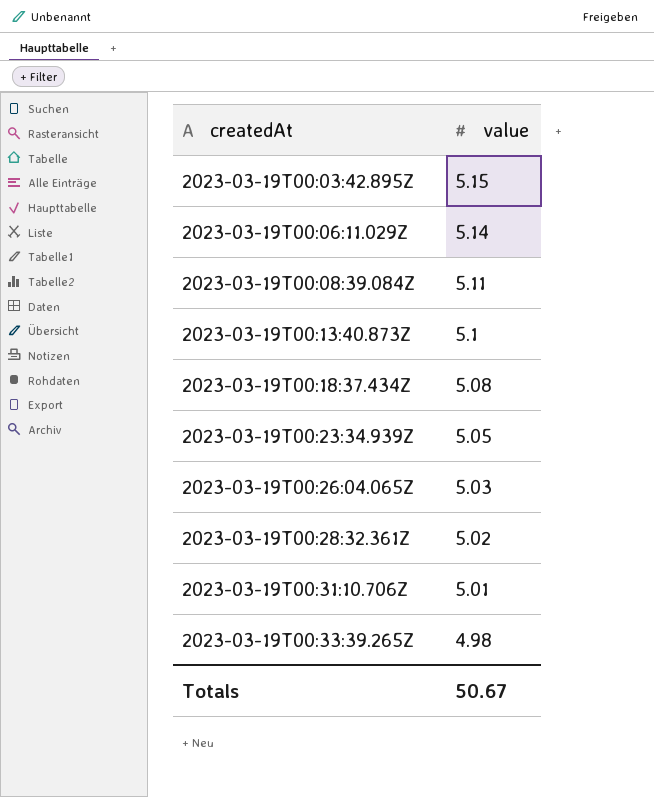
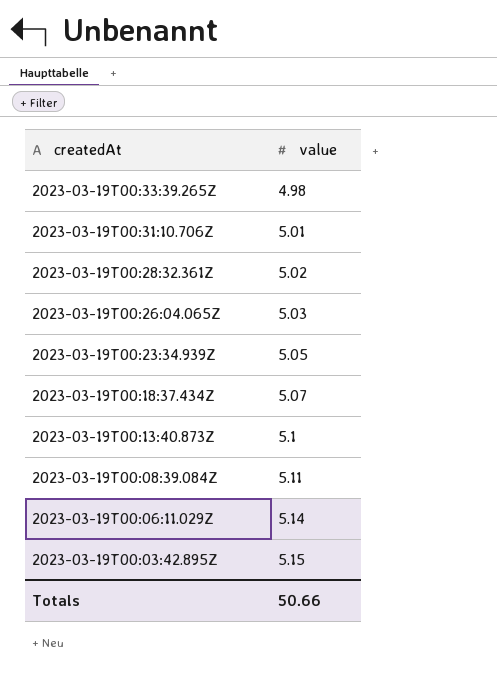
row order: createdAt ascending -> createdAt descending
2023-03-19T00:18:37.434Z | value: 5.08 -> 5.07
Totals | value: 50.67 -> 50.66

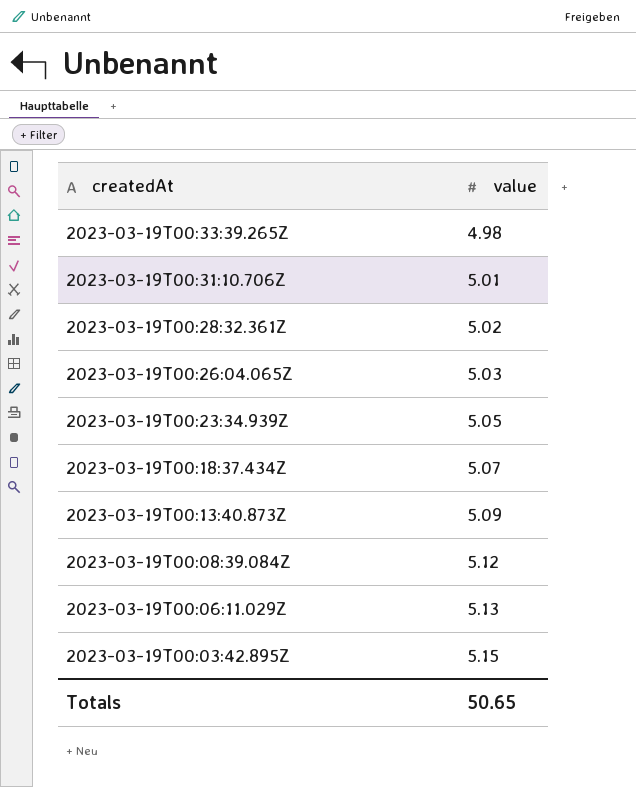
2023-03-19T00:13:40.873Z | value: 5.1 -> 5.09
2023-03-19T00:08:39.084Z | value: 5.11 -> 5.12
2023-03-19T00:06:11.029Z | value: 5.14 -> 5.13
Totals | value: 50.66 -> 50.65

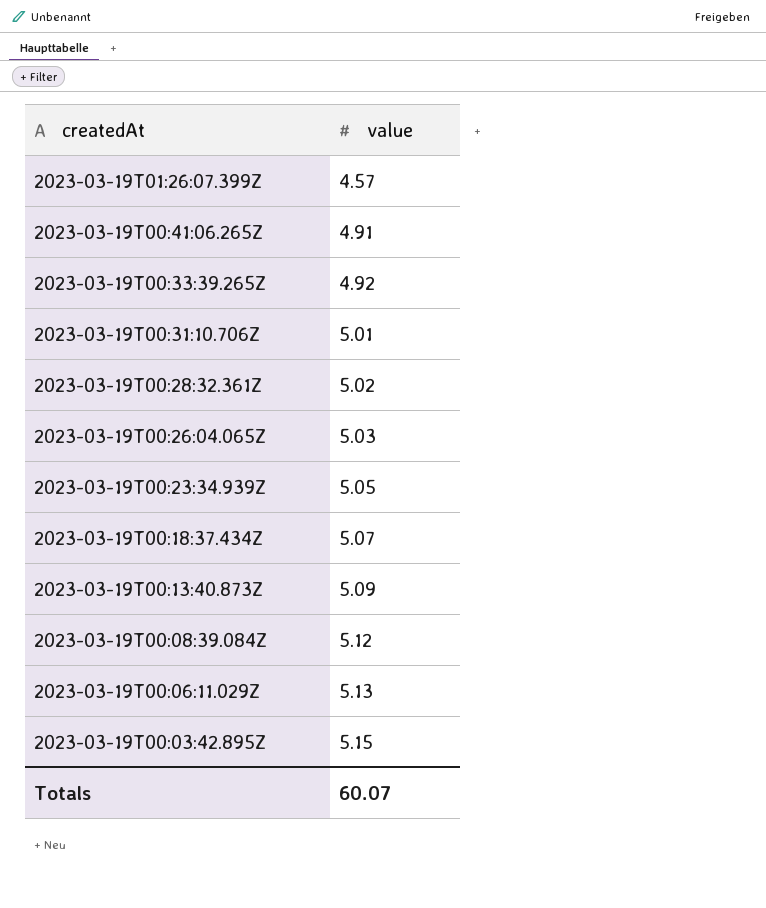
row 2023-03-19T01:26:07.399Z: none -> 4.57
row 2023-03-19T00:41:06.265Z: none -> 4.91
2023-03-19T00:33:39.265Z | value: 4.98 -> 4.92
Totals | value: 50.65 -> 60.07

